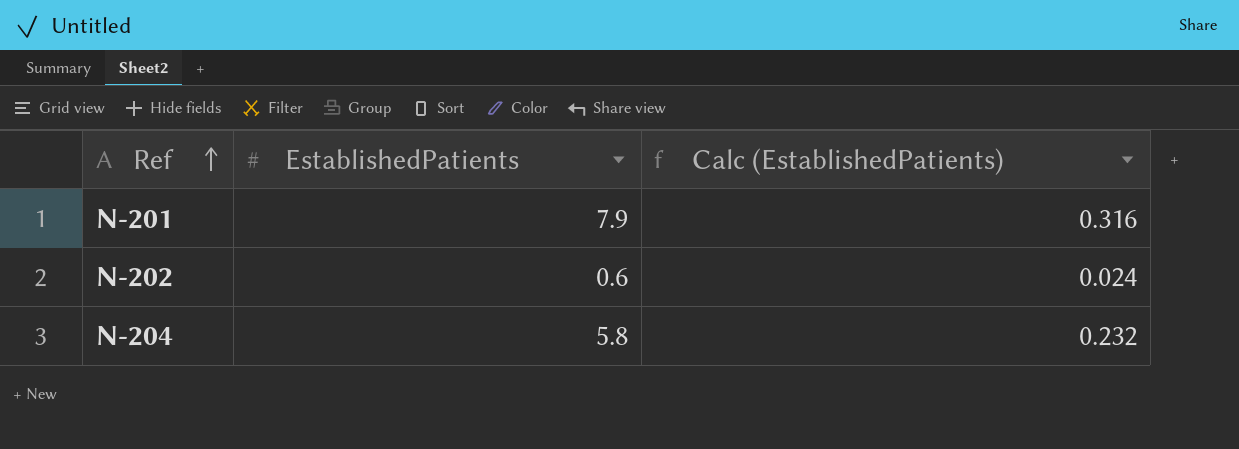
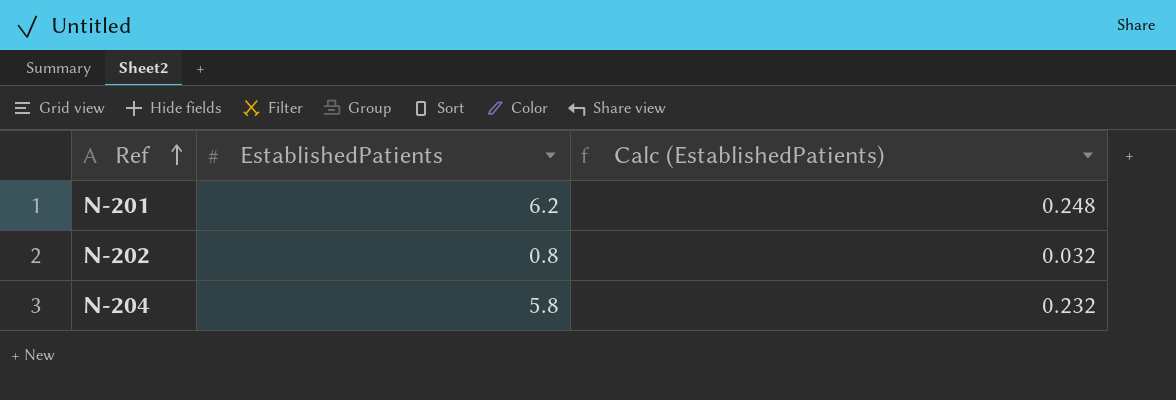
N-201 | EstablishedPatients: 7.9 -> 6.2
N-201 | Calc (EstablishedPatients): 0.316 -> 0.248
N-202 | EstablishedPatients: 0.6 -> 0.8
N-202 | Calc (EstablishedPatients): 0.024 -> 0.032

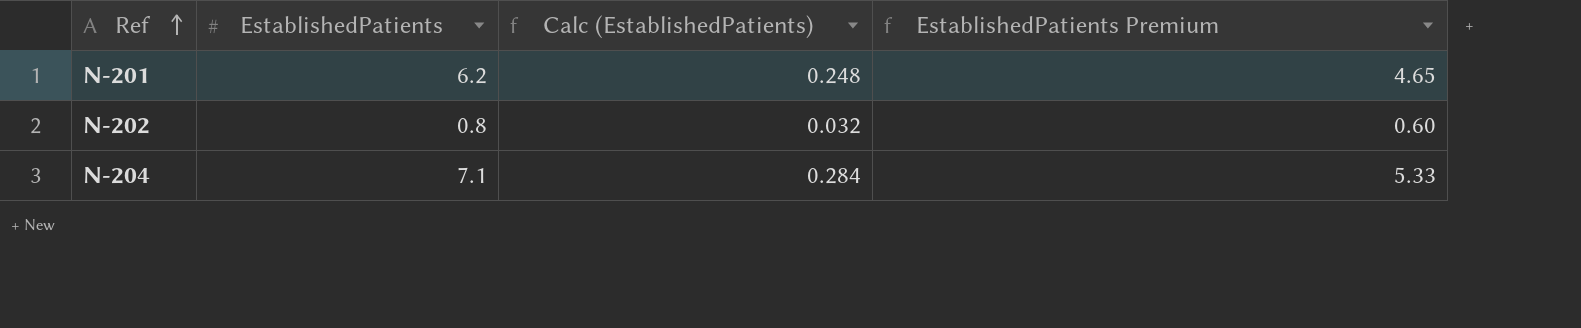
column EstablishedPatients Premium | formula: none -> [EstablishedPatients] * 0.75
N-204 | EstablishedPatients: 5.8 -> 7.1
N-204 | Calc (EstablishedPatients): 0.232 -> 0.284

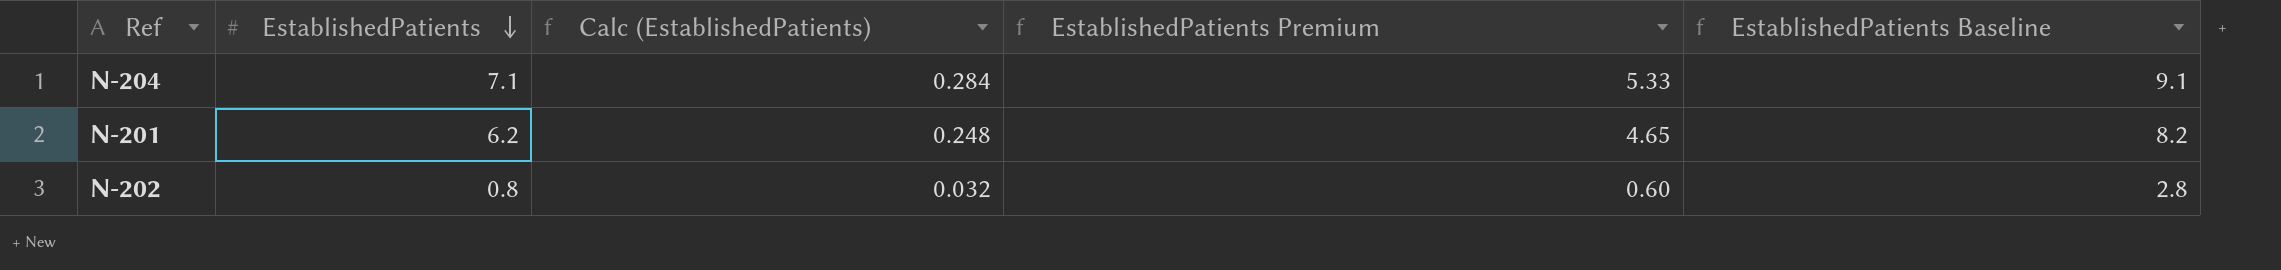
row order: Ref ascending -> EstablishedPatients descending
column EstablishedPatients Baseline | formula: none -> [EstablishedPatients] + 2

